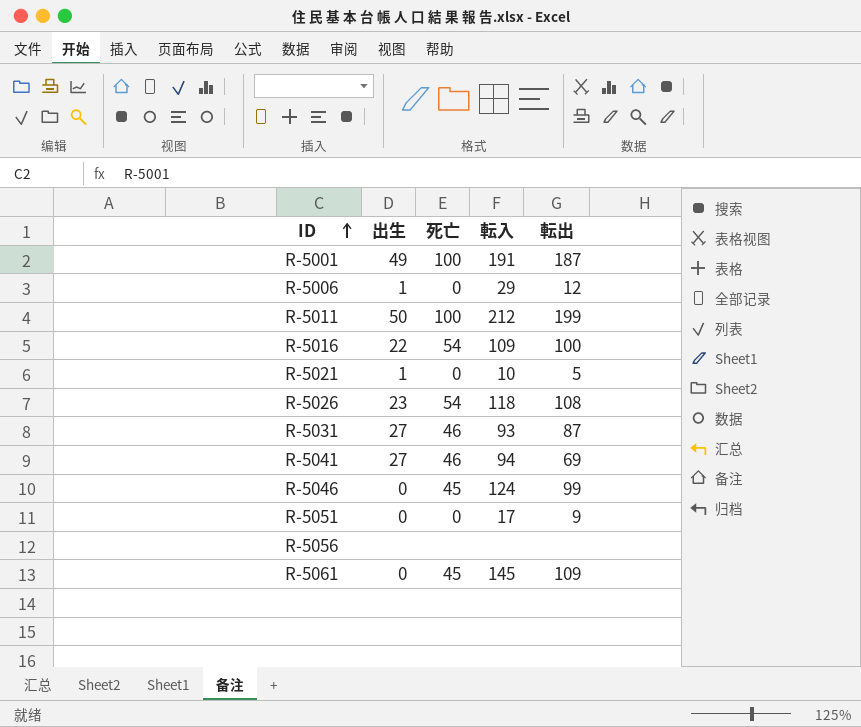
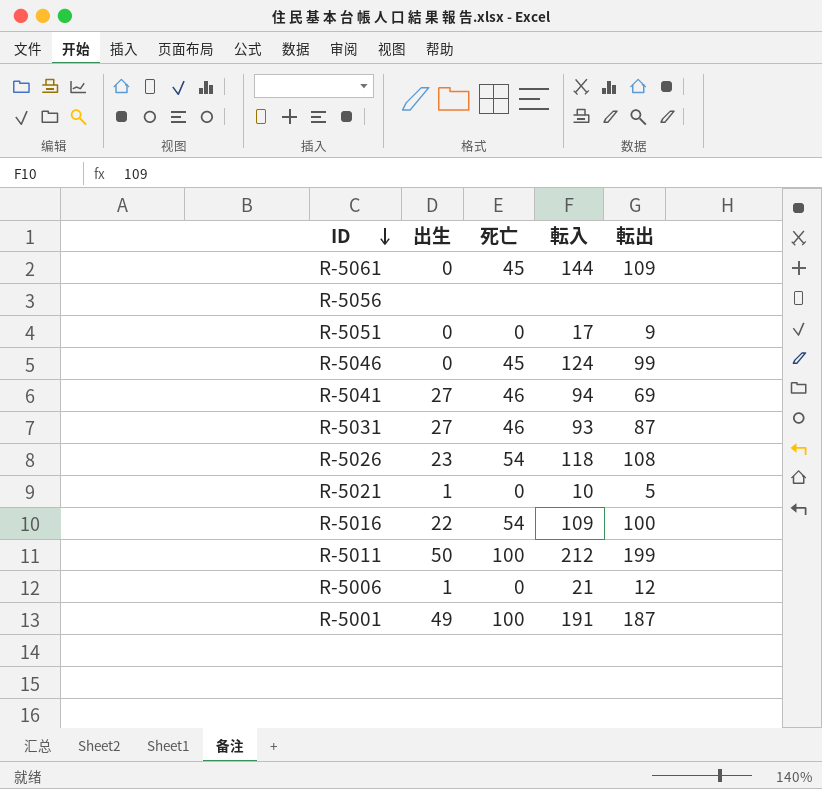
row order: ID ascending -> ID descending
R-5061 | 転入: 145 -> 144
R-5006 | 転入: 29 -> 21

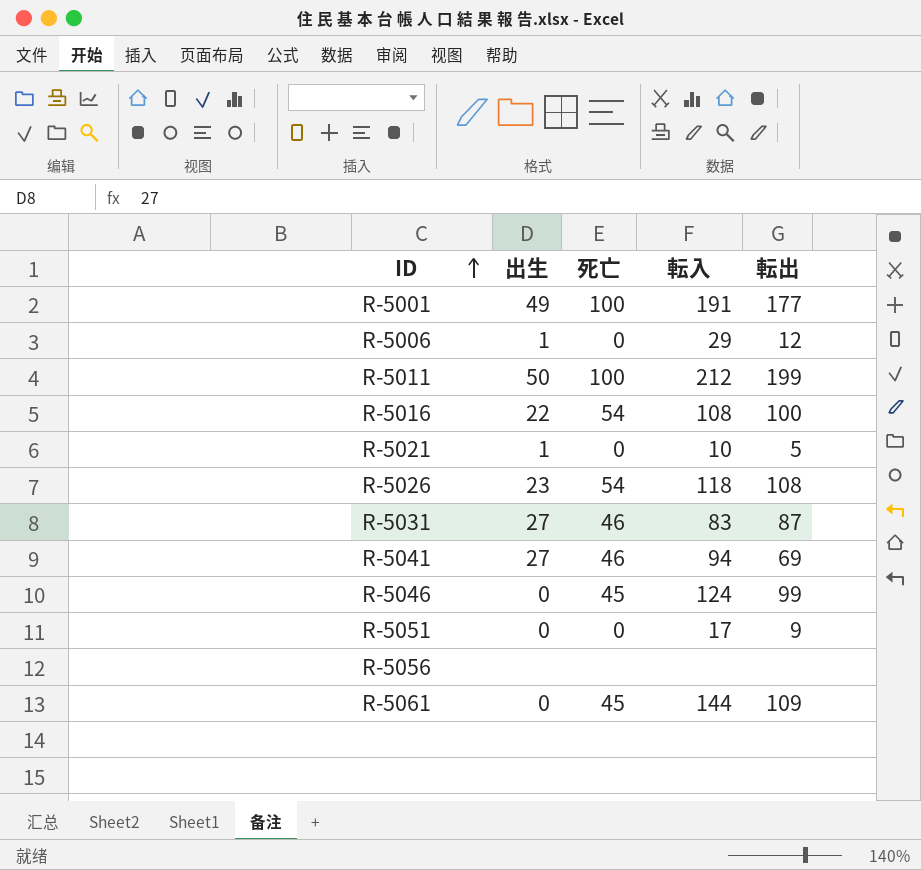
row order: ID descending -> ID ascending
R-5001 | 転出: 187 -> 177
R-5006 | 転入: 21 -> 29
R-5016 | 転入: 109 -> 108
R-5031 | 転入: 93 -> 83

